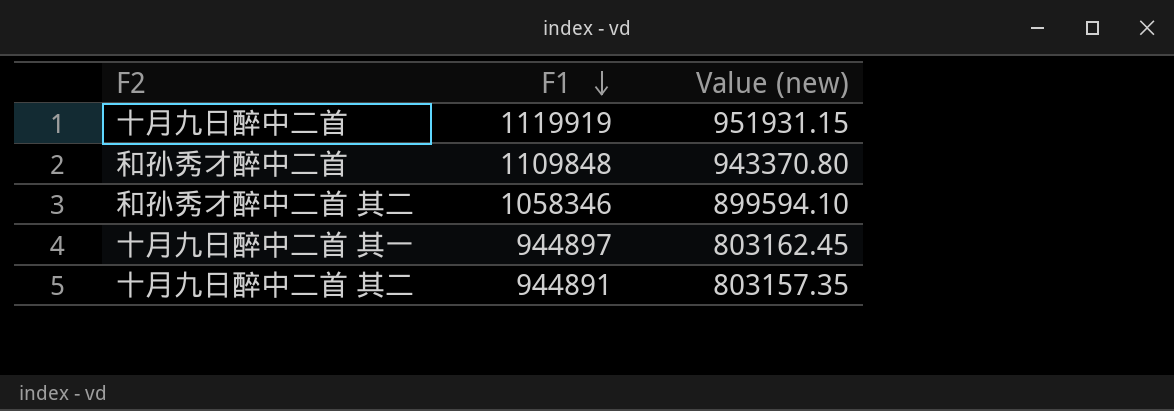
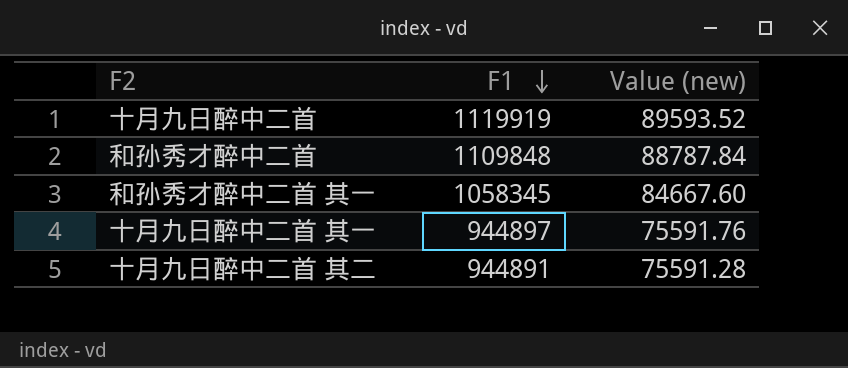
column Value (new) | formula: [F1] * 0.85 -> [F1] * 0.08
row 和孙秀才醉中二首 其二: 1058346 | 899594.10 -> none
row 和孙秀才醉中二首 其一: none -> 1058345 | 84667.60

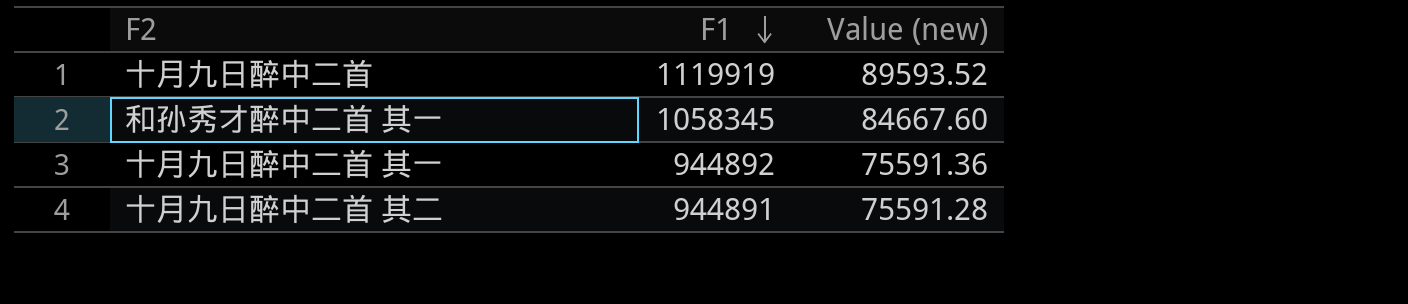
row 和孙秀才醉中二首: 1109848 | 88787.84 -> none
十月九日醉中二首 其一 | F1: 944897 -> 944892
十月九日醉中二首 其一 | Value (new): 75591.76 -> 75591.36

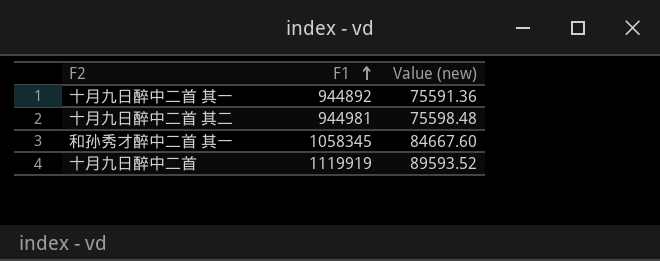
row order: F1 descending -> F1 ascending
十月九日醉中二首 其二 | F1: 944891 -> 944981
十月九日醉中二首 其二 | Value (new): 75591.28 -> 75598.48

